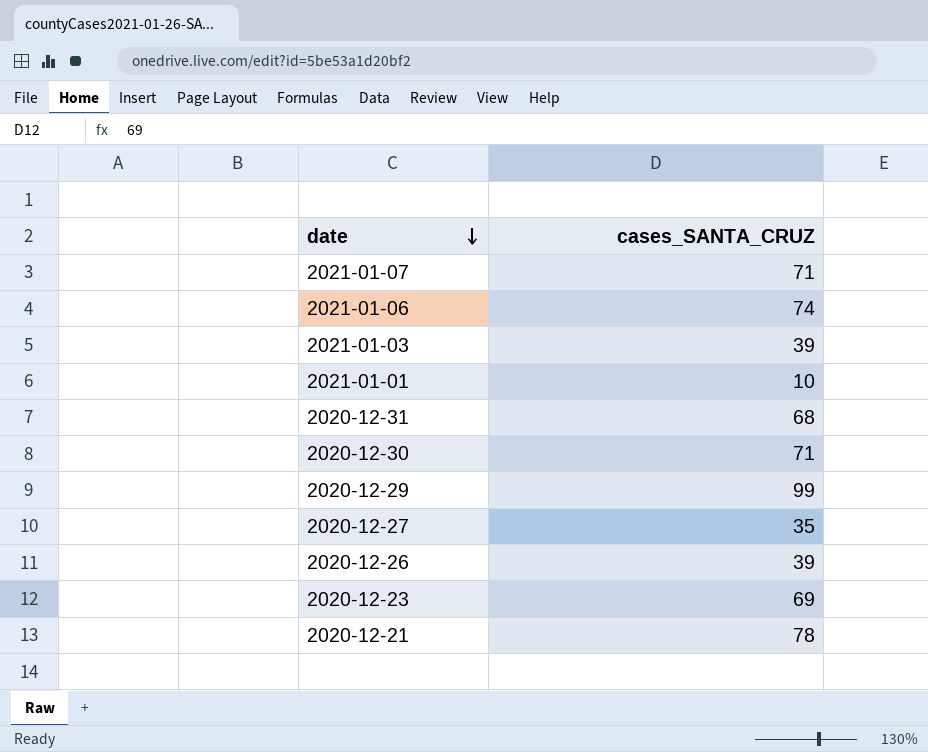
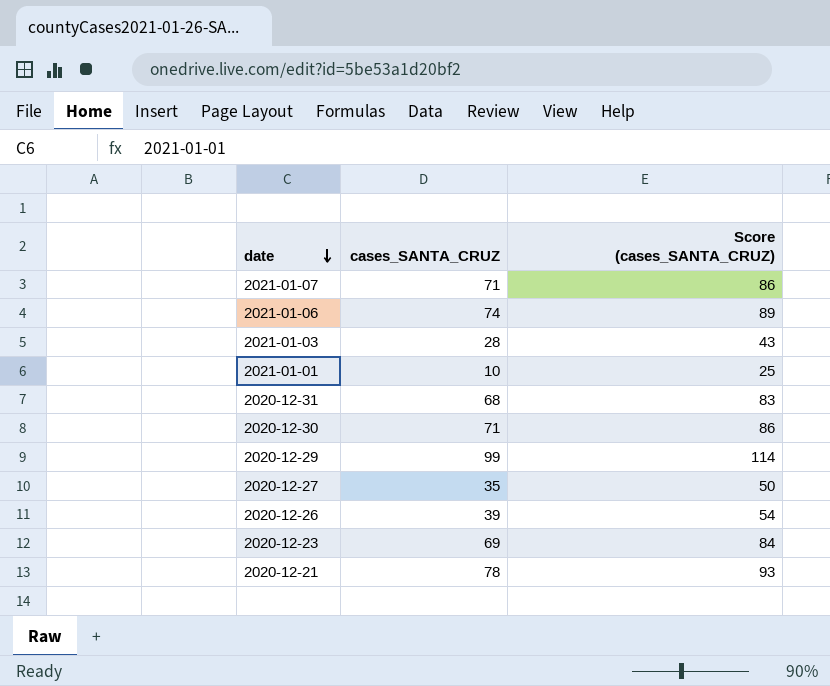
column Score (cases_SANTA_CRUZ) | formula: none -> [cases_SANTA_CRUZ] + 15
2021-01-03 | cases_SANTA_CRUZ: 39 -> 28

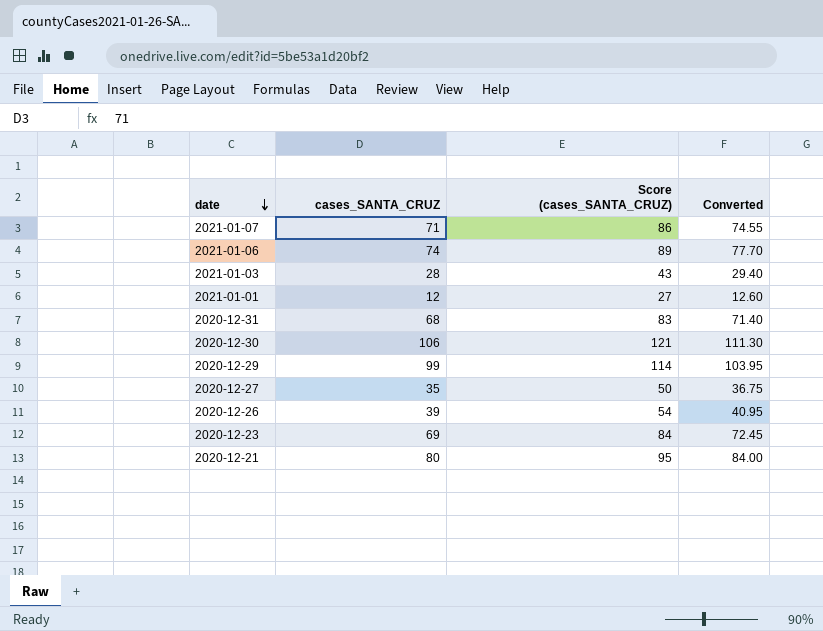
column Converted | formula: none -> [cases_SANTA_CRUZ] * 1.05
2021-01-01 | cases_SANTA_CRUZ: 10 -> 12
2021-01-01 | Score (cases_SANTA_CRUZ): 25 -> 27
2020-12-30 | cases_SANTA_CRUZ: 71 -> 106
2020-12-30 | Score (cases_SANTA_CRUZ): 86 -> 121
2020-12-21 | cases_SANTA_CRUZ: 78 -> 80
2020-12-21 | Score (cases_SANTA_CRUZ): 93 -> 95

